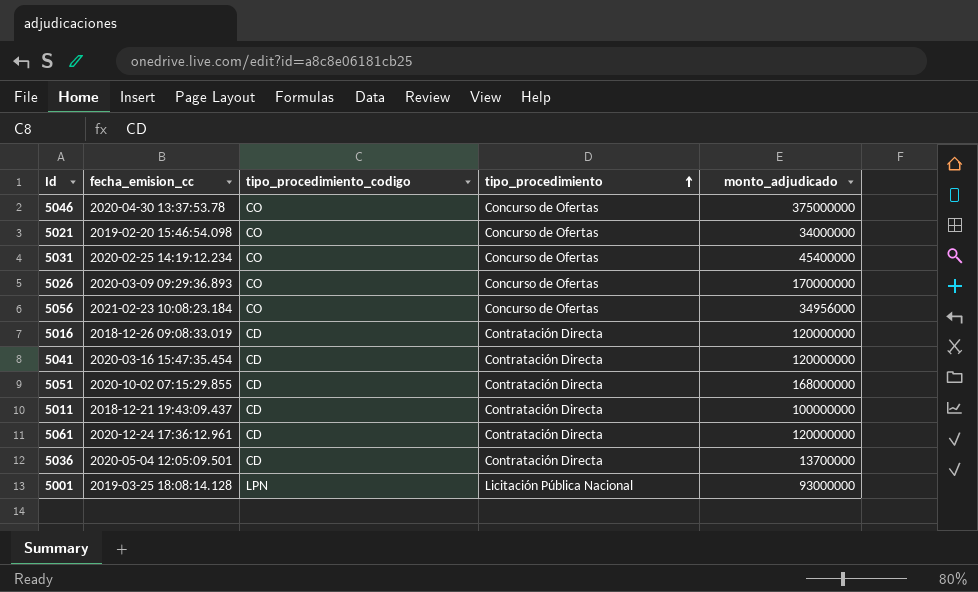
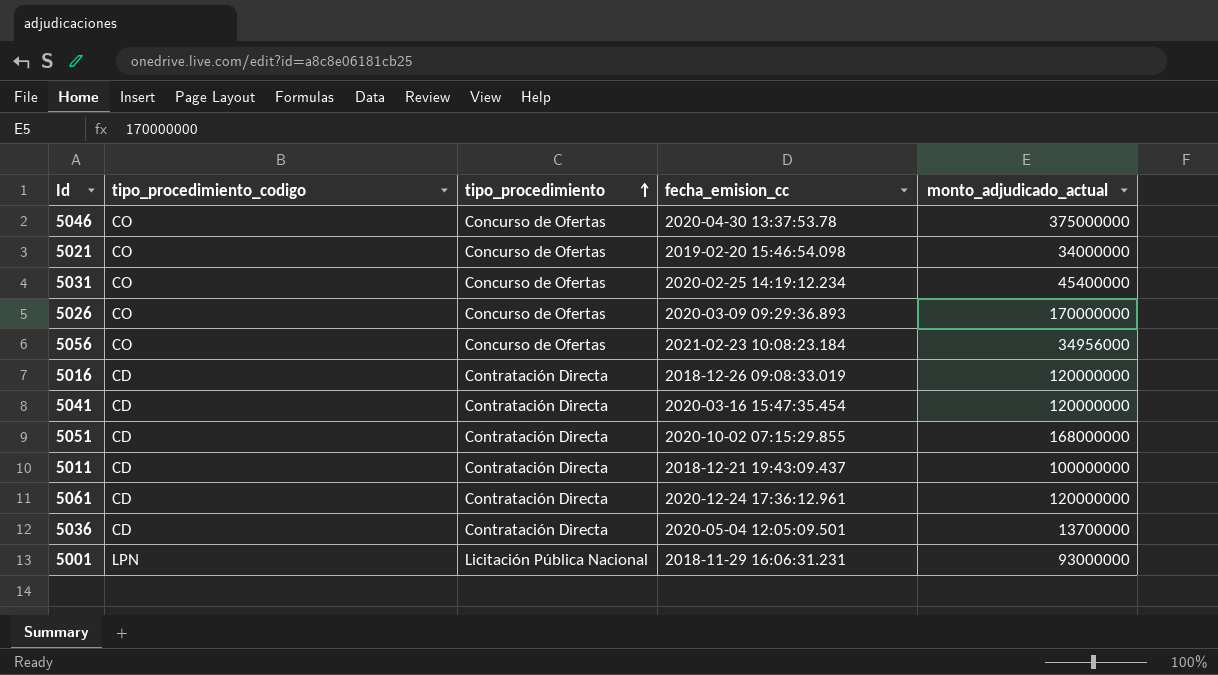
column fecha_emision_cc | position: 2 -> 4
column name: monto_adjudicado -> monto_adjudicado_actual
5001 | fecha_emision_cc: 2019-03-25 18:08:14.128 -> 2018-11-29 16:06:31.231

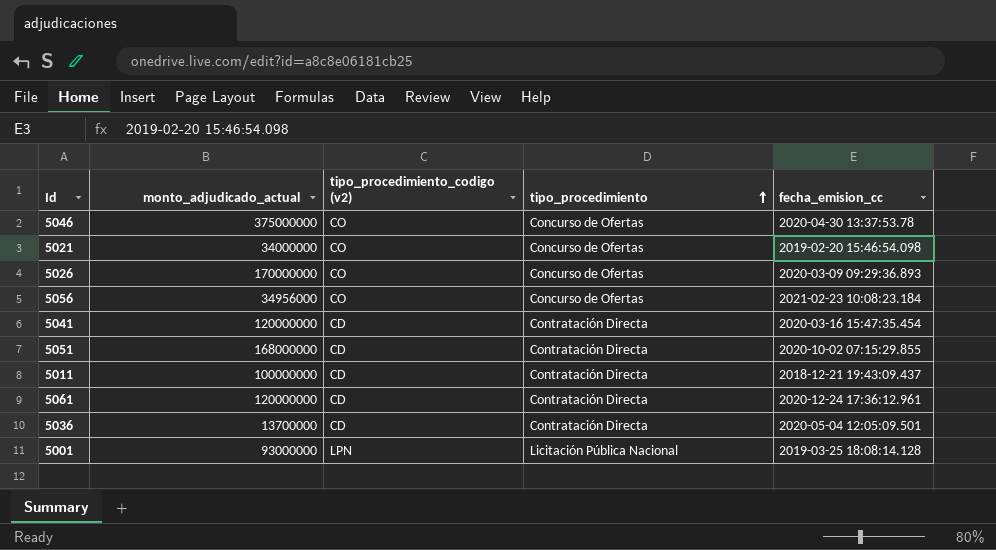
column monto_adjudicado_actual | position: 5 -> 2
column name: tipo_procedimiento_codigo -> tipo_procedimiento_codigo (v2)
row 5031: CO | Concurso de Ofertas | 2020-02-25 14:19:12.234 | 45400000 -> none
row 5016: CD | Contratación Directa | 2018-12-26 09:08:33.019 | 120000000 -> none
5001 | fecha_emision_cc: 2018-11-29 16:06:31.231 -> 2019-03-25 18:08:14.128

